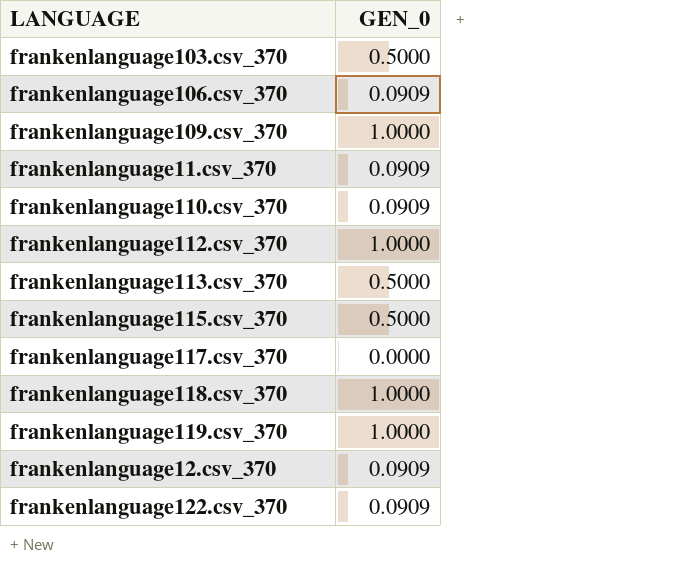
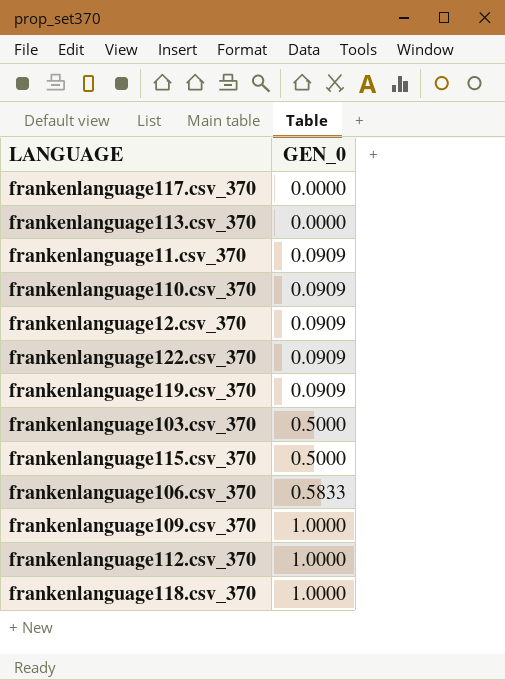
row order: none -> GEN_0 ascending
frankenlanguage113.csv_370 | GEN_0: 0.5000 -> 0.0000
frankenlanguage119.csv_370 | GEN_0: 1.0000 -> 0.0909
frankenlanguage106.csv_370 | GEN_0: 0.0909 -> 0.5833

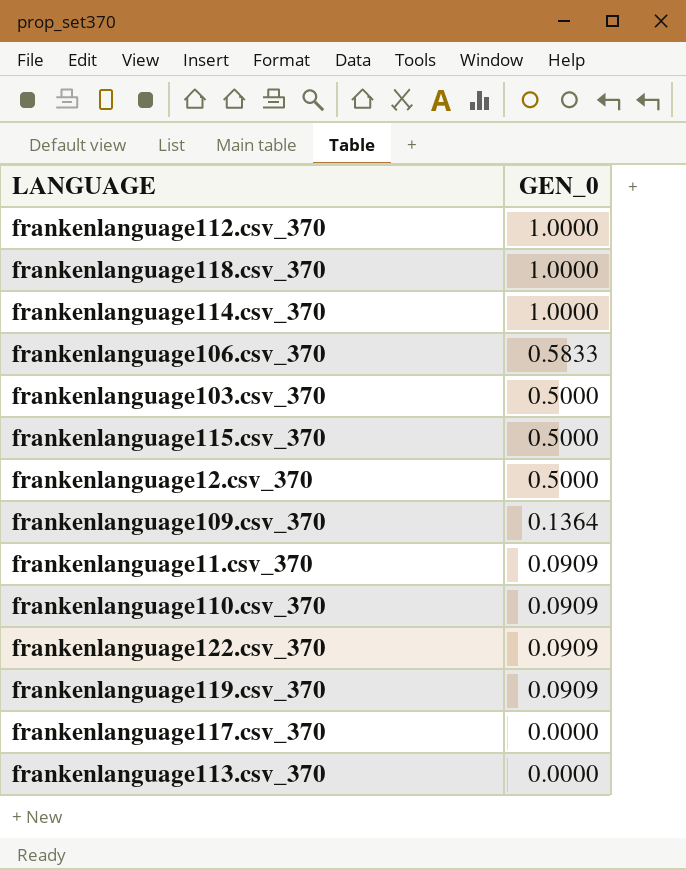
row order: GEN_0 ascending -> GEN_0 descending
row frankenlanguage114.csv_370: none -> 1.0000
frankenlanguage12.csv_370 | GEN_0: 0.0909 -> 0.5000
frankenlanguage109.csv_370 | GEN_0: 1.0000 -> 0.1364

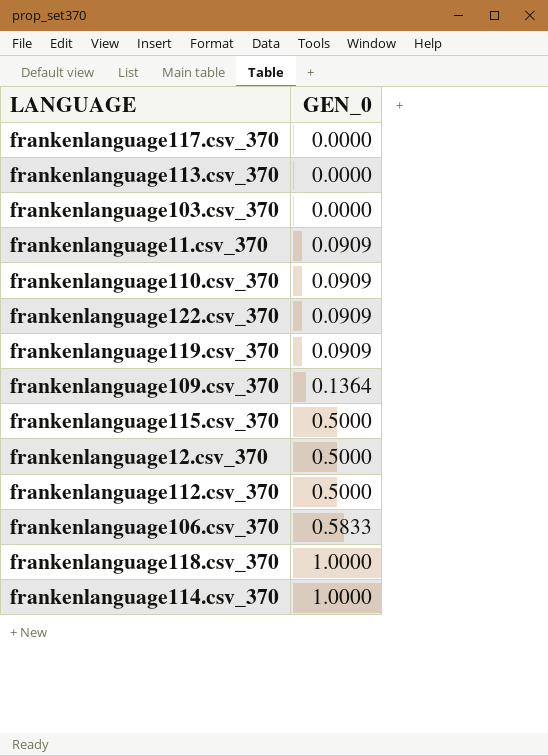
row order: GEN_0 descending -> GEN_0 ascending
frankenlanguage103.csv_370 | GEN_0: 0.5000 -> 0.0000
frankenlanguage112.csv_370 | GEN_0: 1.0000 -> 0.5000

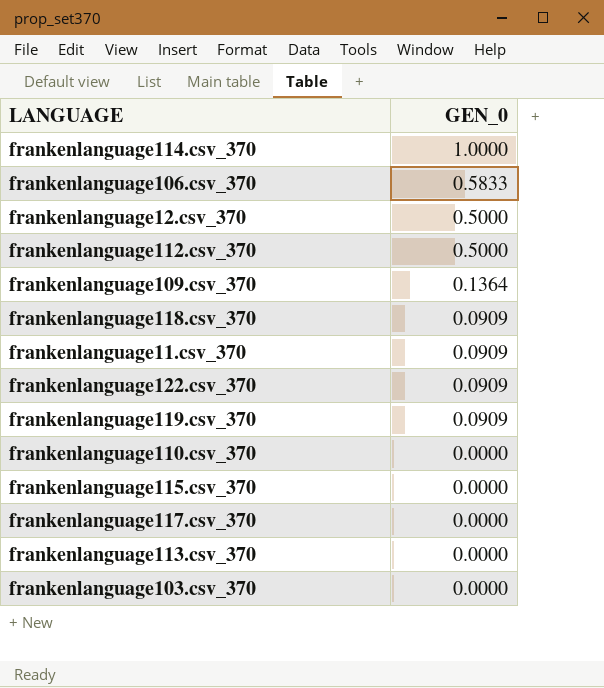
row order: GEN_0 ascending -> GEN_0 descending
frankenlanguage118.csv_370 | GEN_0: 1.0000 -> 0.0909
frankenlanguage110.csv_370 | GEN_0: 0.0909 -> 0.0000
frankenlanguage115.csv_370 | GEN_0: 0.5000 -> 0.0000

